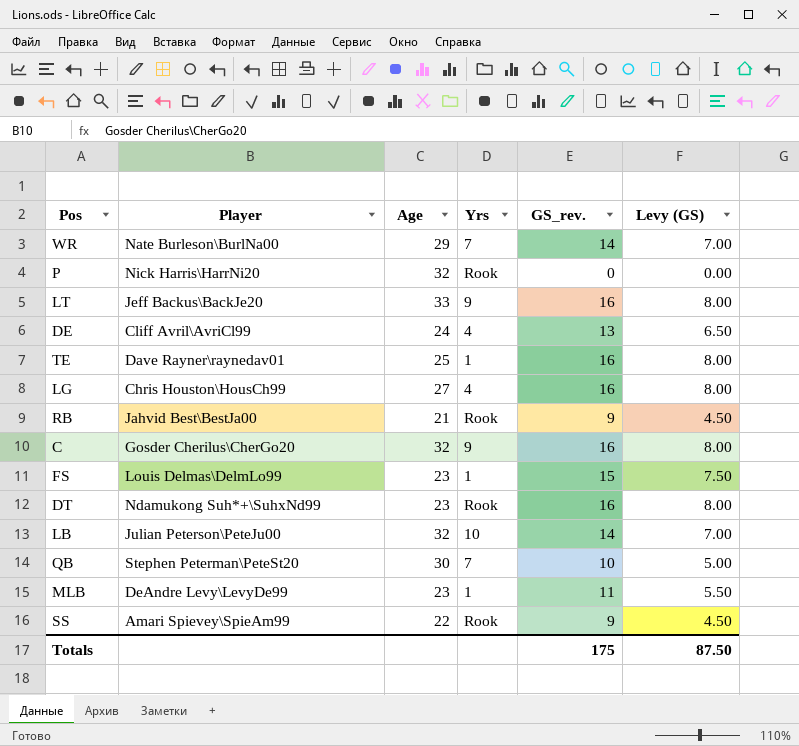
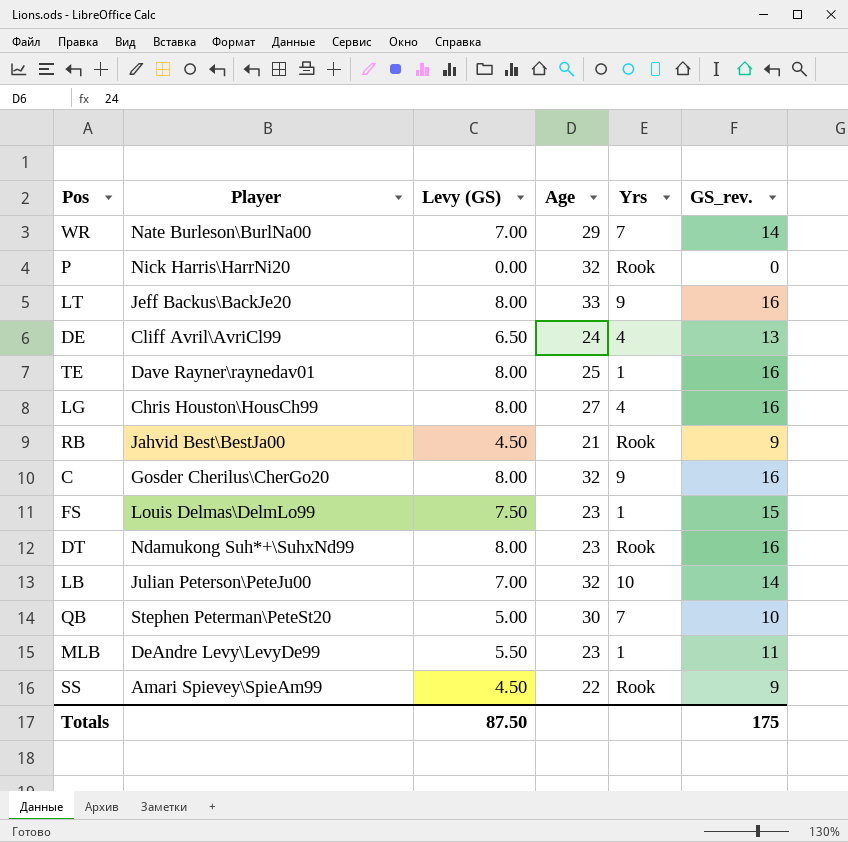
column Levy (GS) | position: 6 -> 3

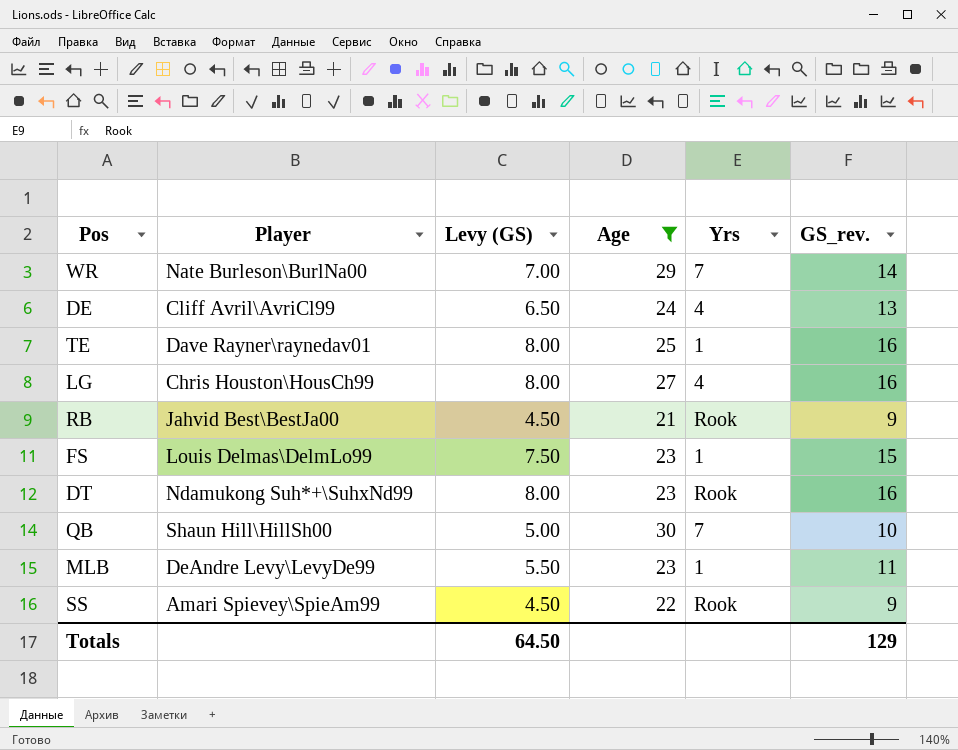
filter: none -> Age <= 30
QB | Player: Stephen Peterman\PeteSt20 -> Shaun Hill\HillSh00
Totals | Levy (GS): 87.50 -> 64.50
Totals | GS_rev.: 175 -> 129

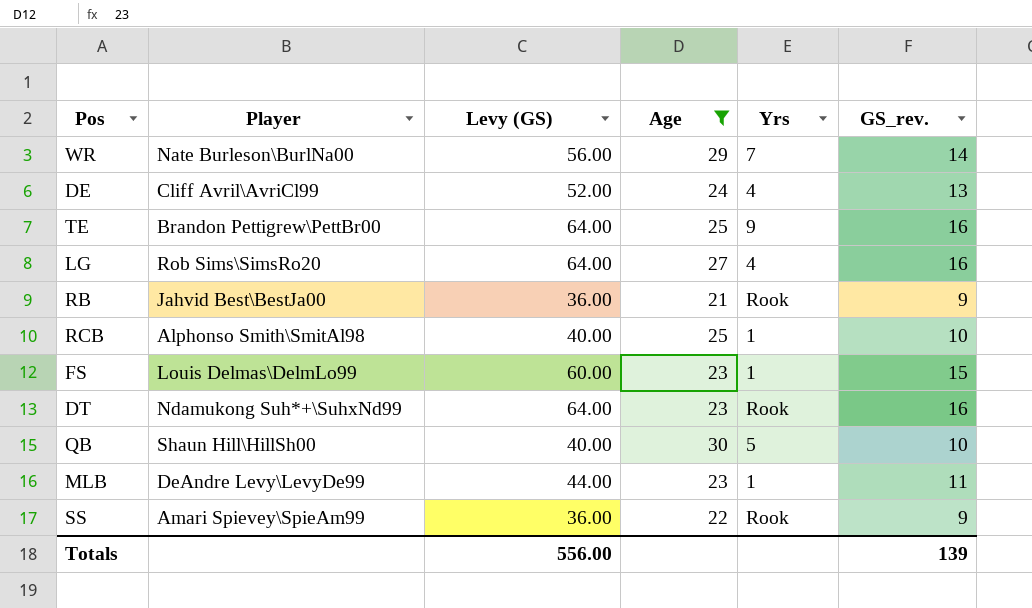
column Levy (GS) | formula: [GS_rev.] * 0.5 -> [GS_rev.] * 4
TE | Player: Dave Rayner\raynedav01 -> Brandon Pettigrew\PettBr00
TE | Yrs: 1 -> 9
LG | Player: Chris Houston\HousCh99 -> Rob Sims\SimsRo20
row RCB: none -> Alphonso Smith\SmitAl98 | 40.00 | 25 | 1 | 10
QB | Yrs: 7 -> 5
Totals | Levy (GS): 64.50 -> 556.00
Totals | GS_rev.: 129 -> 139

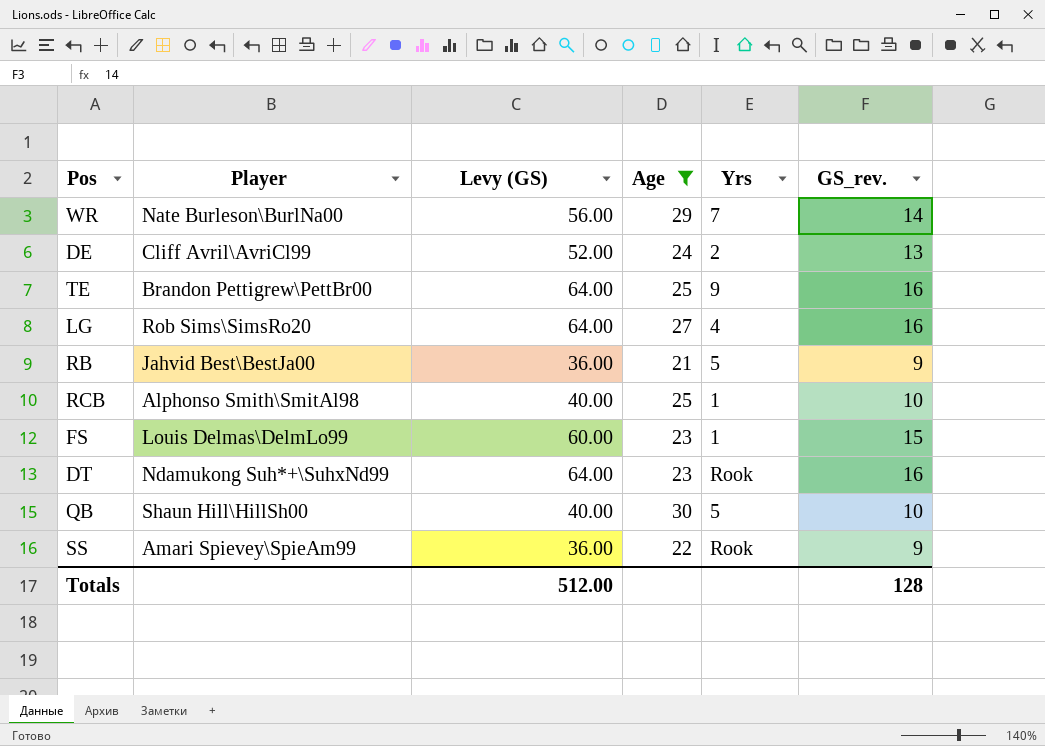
row MLB: DeAndre Levy\LevyDe99 | 44.00 | 23 | 1 | 11 -> none
DE | Yrs: 4 -> 2
RB | Yrs: Rook -> 5
Totals | Levy (GS): 556.00 -> 512.00
Totals | GS_rev.: 139 -> 128

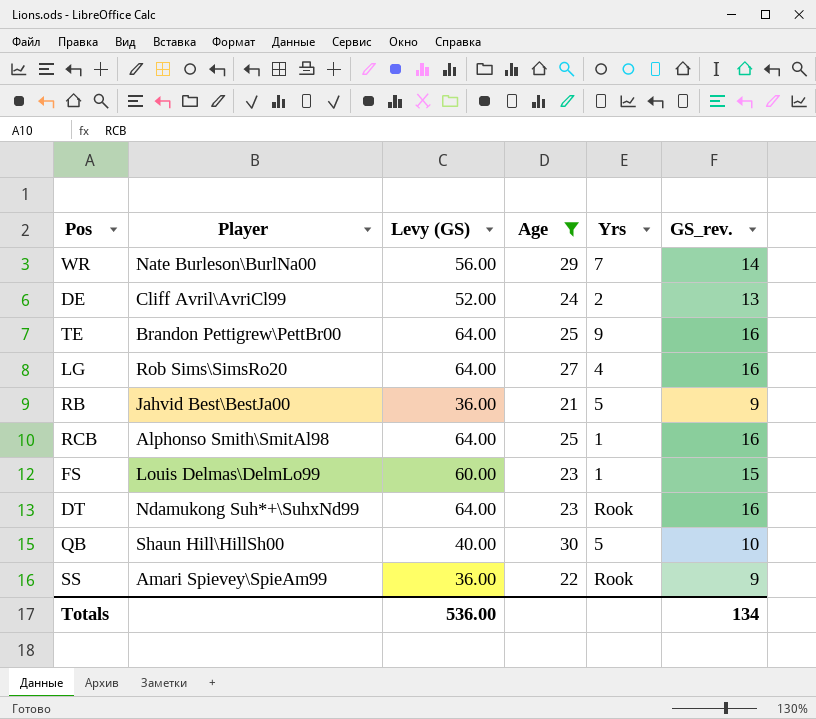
RCB | Levy (GS): 40.00 -> 64.00
RCB | GS_rev.: 10 -> 16
Totals | Levy (GS): 512.00 -> 536.00
Totals | GS_rev.: 128 -> 134

